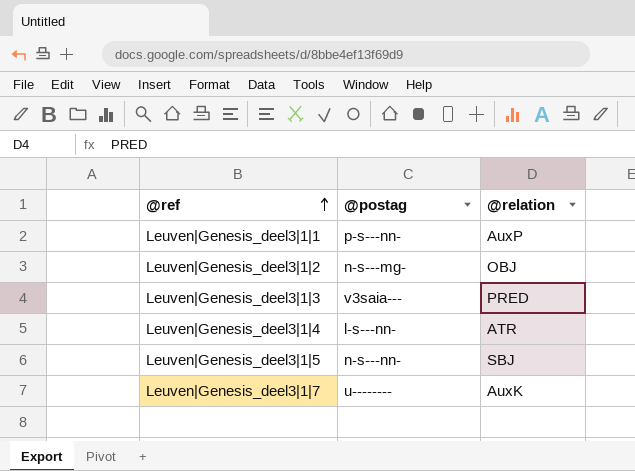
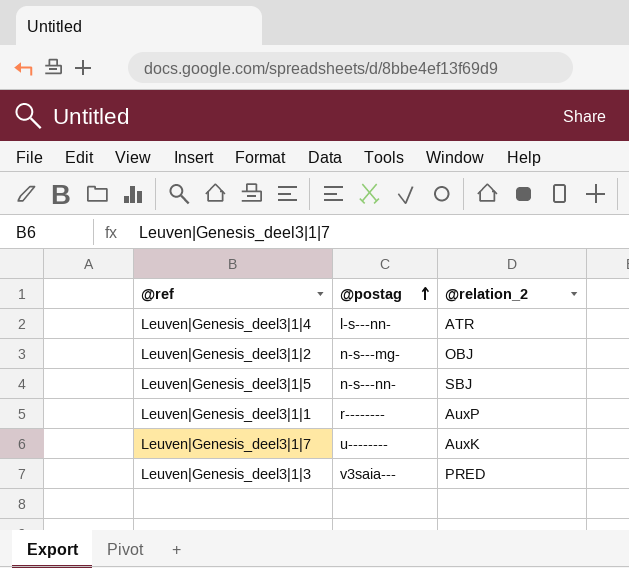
row order: @ref ascending -> @postag ascending
column name: @relation -> @relation_2
Leuven|Genesis_deel3|1|1 | @postag: p-s---nn- -> r--------

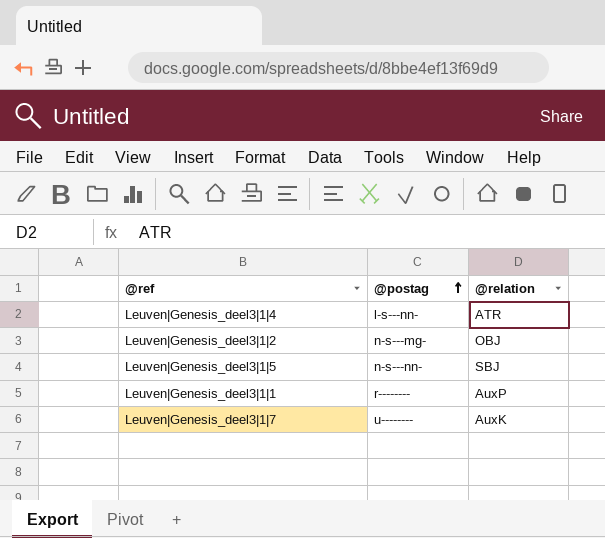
column name: @relation_2 -> @relation
row Leuven|Genesis_deel3|1|3: v3saia--- | PRED -> none

